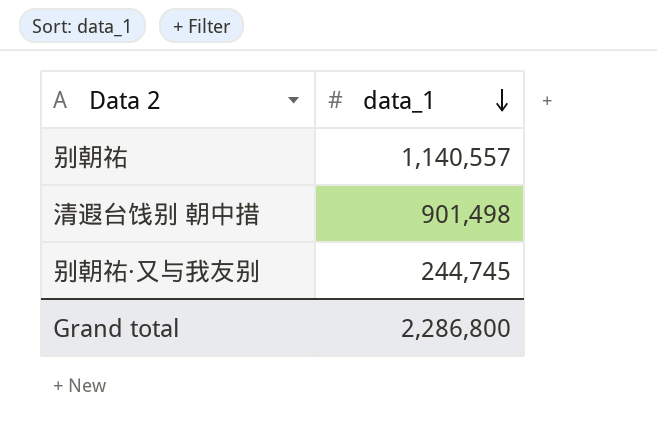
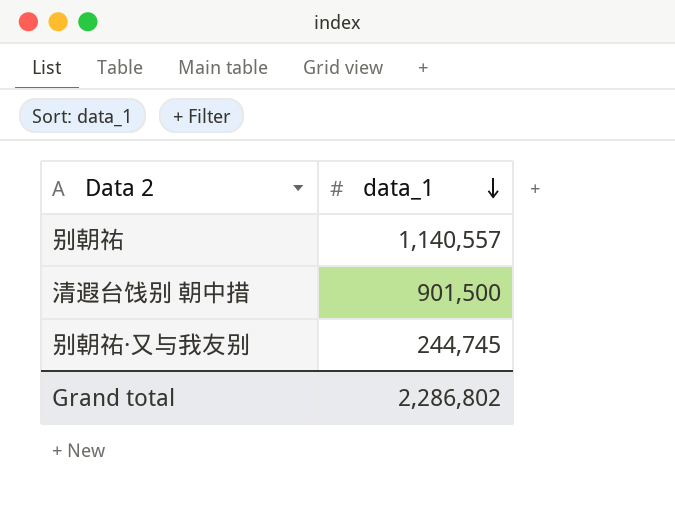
清遐台饯别 朝中措 | data_1: 901,498 -> 901,500
Grand total | data_1: 2,286,800 -> 2,286,802

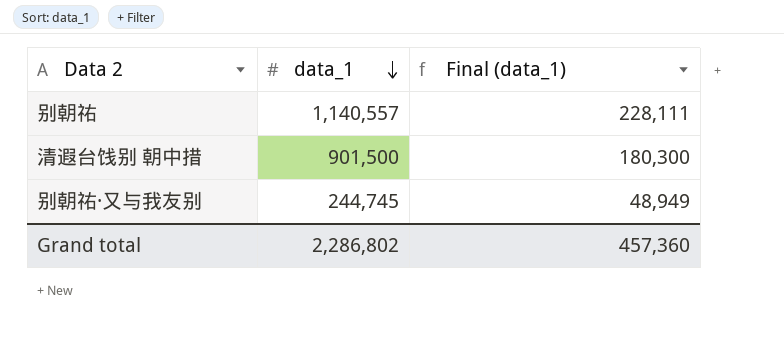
column Final (data_1) | formula: none -> [data_1] * 0.2

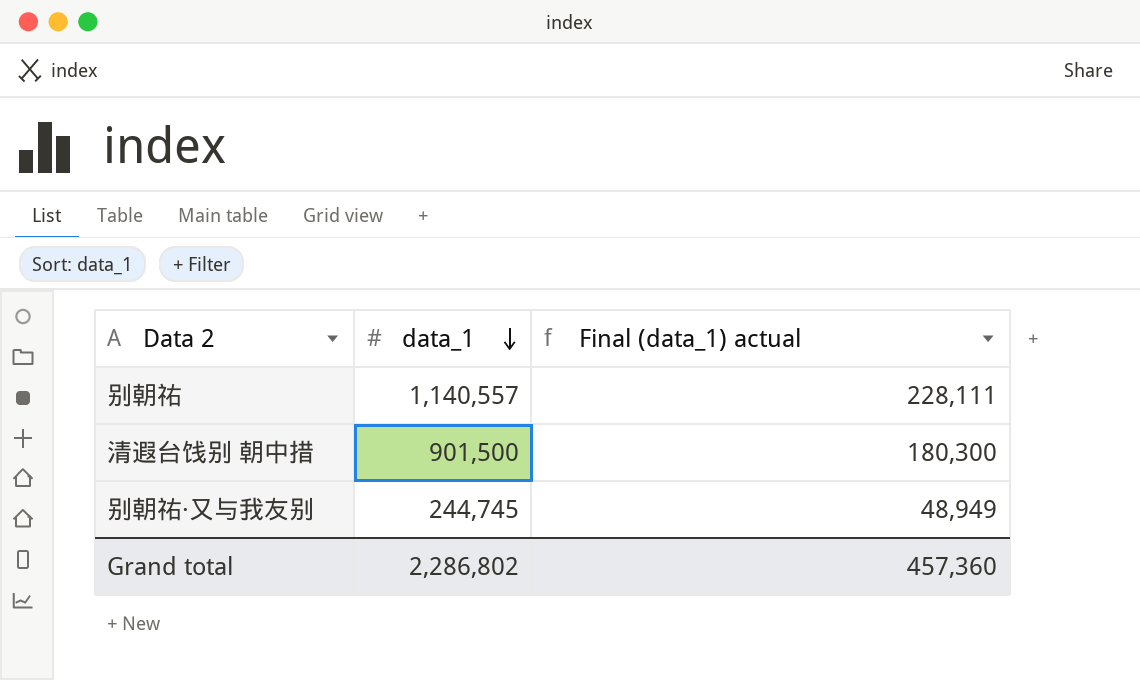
column name: Final (data_1) -> Final (data_1) actual

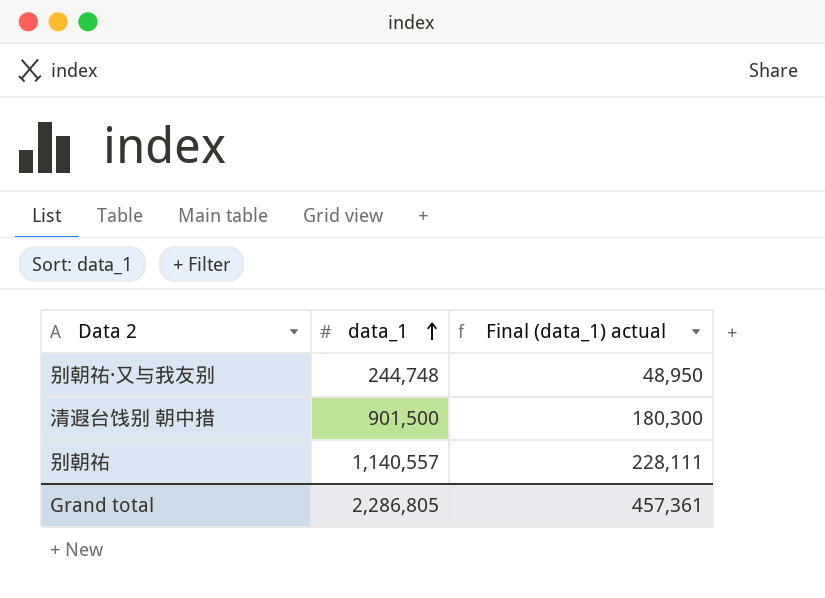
row order: data_1 descending -> data_1 ascending
别朝祐·又与我友别 | data_1: 244,745 -> 244,748
别朝祐·又与我友别 | Final (data_1) actual: 48,949 -> 48,950
Grand total | data_1: 2,286,802 -> 2,286,805
Grand total | Final (data_1) actual: 457,360 -> 457,361

